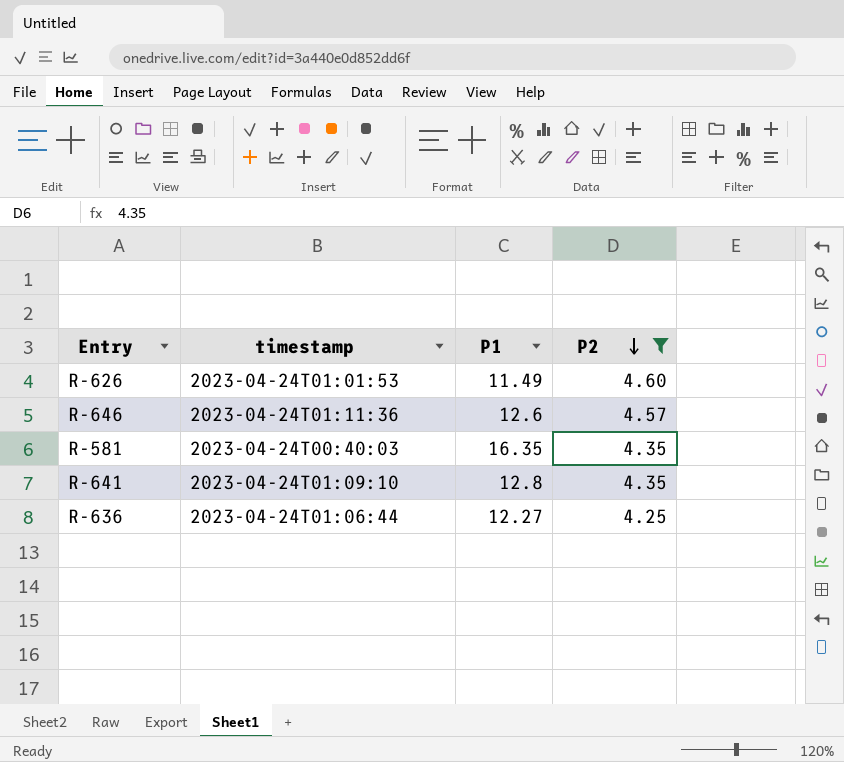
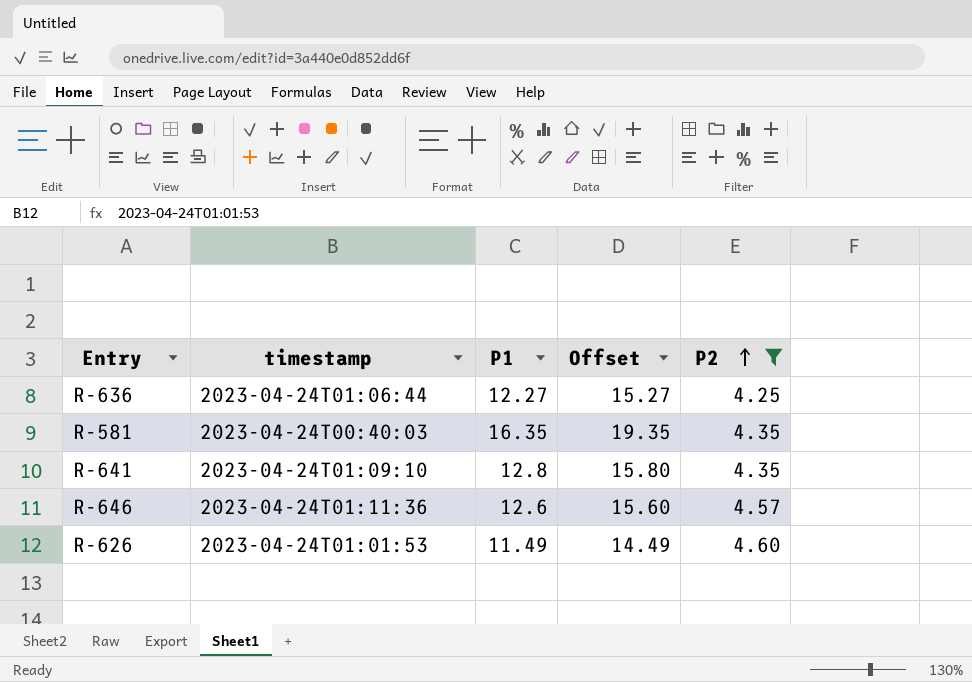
row order: P2 descending -> P2 ascending
column Offset | formula: none -> [P1] + 3

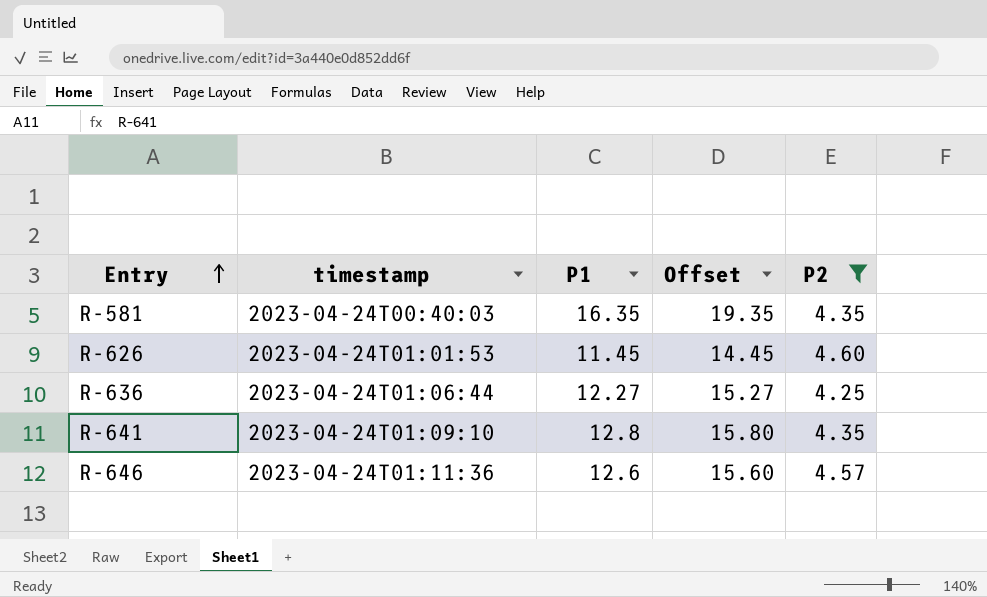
row order: P2 ascending -> Entry ascending
R-626 | P1: 11.49 -> 11.45
R-626 | Offset: 14.49 -> 14.45

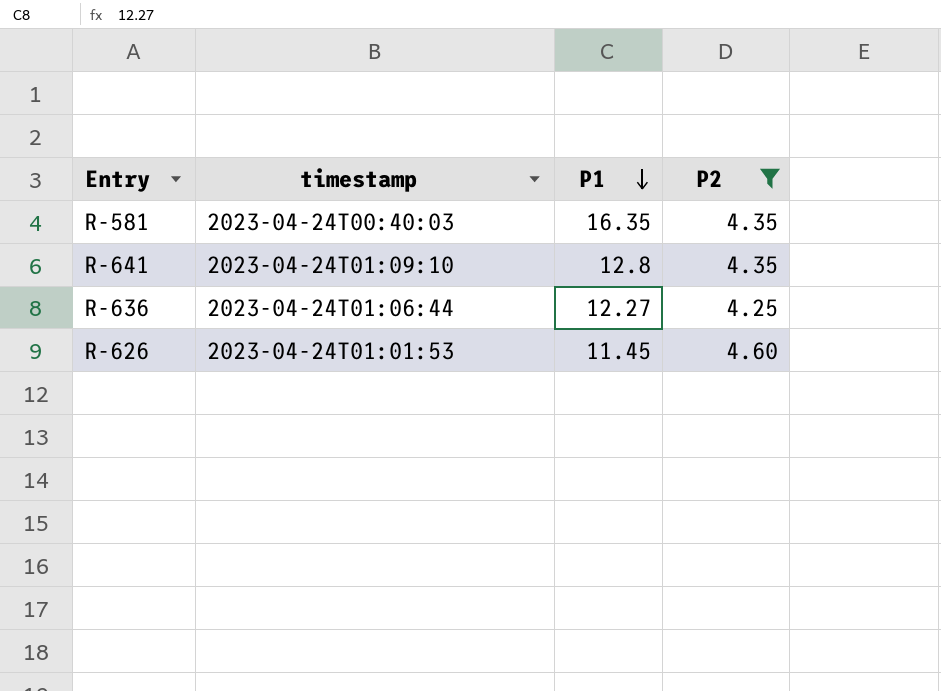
row order: Entry ascending -> P1 descending
column Offset | formula: [P1] + 3 -> none
row R-646: 2023-04-24T01:11:36 | 12.6 | 15.60 | 4.57 -> none

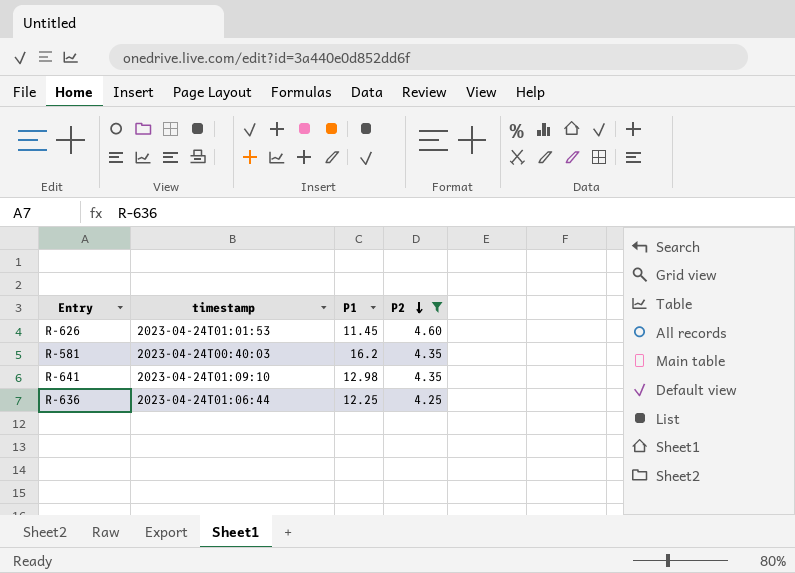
row order: P1 descending -> P2 descending
R-581 | P1: 16.35 -> 16.2
R-641 | P1: 12.8 -> 12.98
R-636 | P1: 12.27 -> 12.25

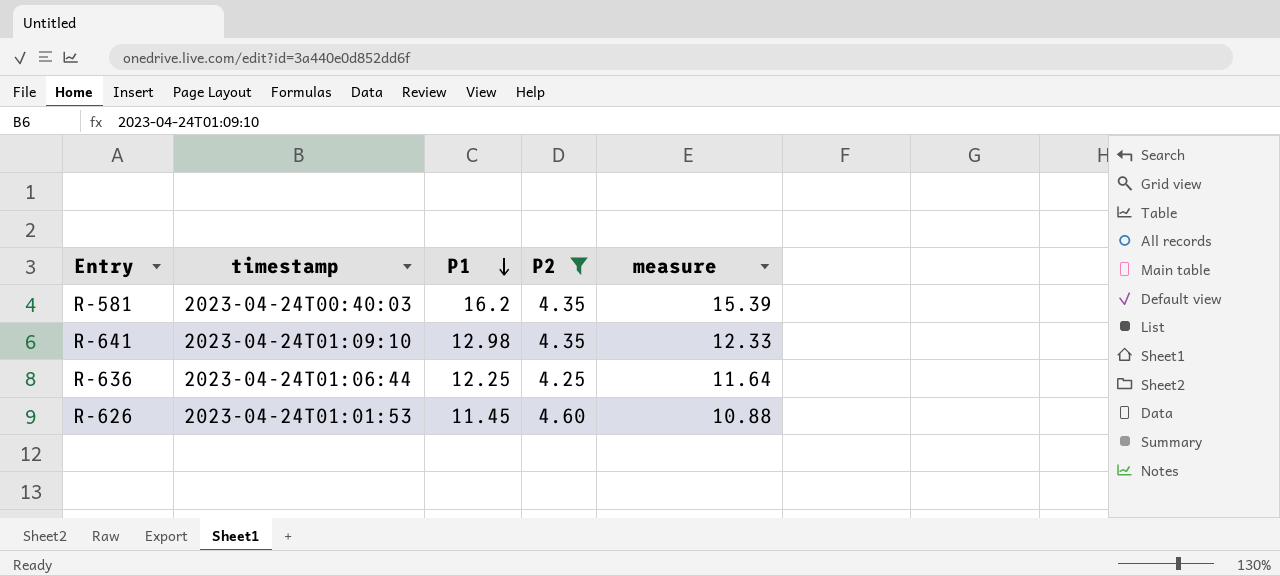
row order: P2 descending -> P1 descending
column measure | formula: none -> [P1] * 0.95

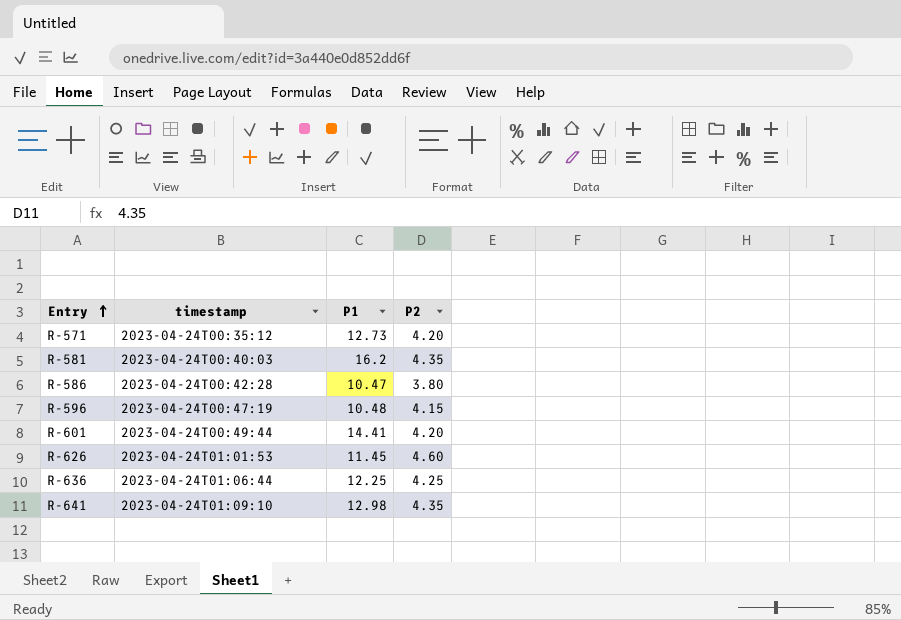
filter: P2 >= 4.25 -> none
row order: P1 descending -> Entry ascending
column measure | formula: [P1] * 0.95 -> none

